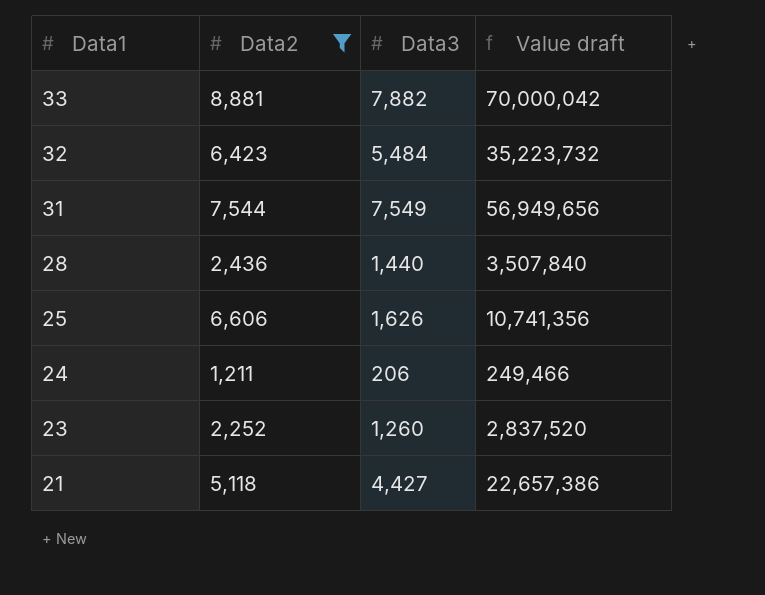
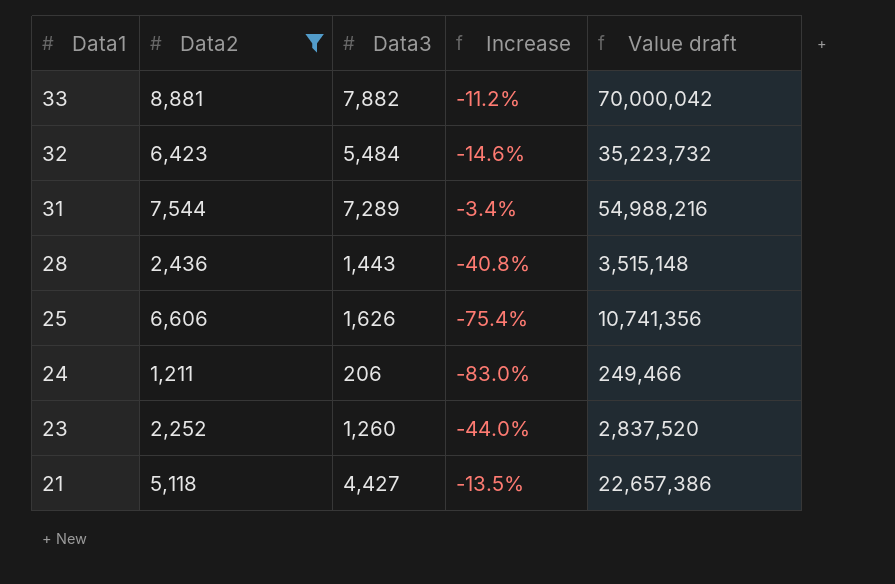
column Increase | formula: none -> ([Data3] - [Data2]) / [Data2]
31 | Data3: 7,549 -> 7,289
31 | Value draft: 56,949,656 -> 54,988,216
28 | Data3: 1,440 -> 1,443
28 | Value draft: 3,507,840 -> 3,515,148

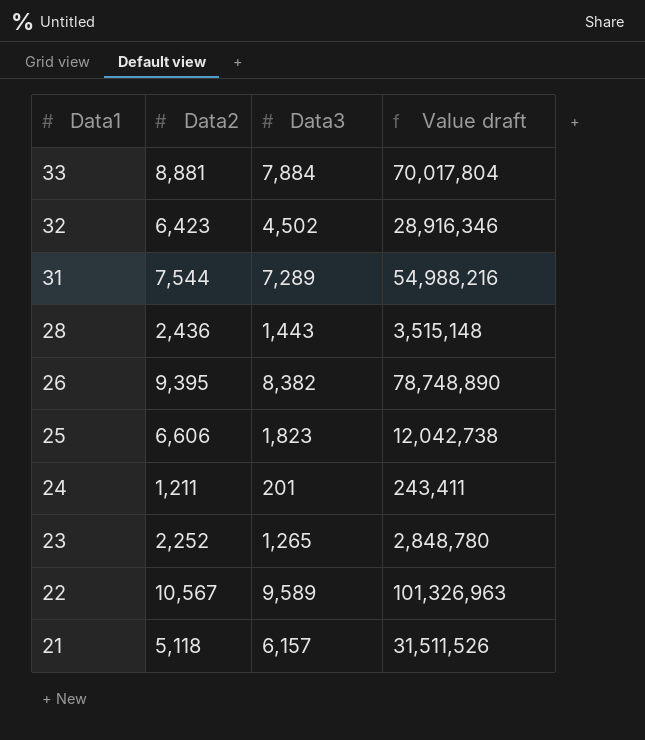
filter: Data2 <= 8,881 -> none
column Increase | formula: ([Data3] - [Data2]) / [Data2] -> none
33 | Data3: 7,882 -> 7,884
33 | Value draft: 70,000,042 -> 70,017,804
32 | Data3: 5,484 -> 4,502
32 | Value draft: 35,223,732 -> 28,916,346
25 | Data3: 1,626 -> 1,823
25 | Value draft: 10,741,356 -> 12,042,738
24 | Data3: 206 -> 201
24 | Value draft: 249,466 -> 243,411
23 | Data3: 1,260 -> 1,265
23 | Value draft: 2,837,520 -> 2,848,780
21 | Data3: 4,427 -> 6,157
21 | Value draft: 22,657,386 -> 31,511,526

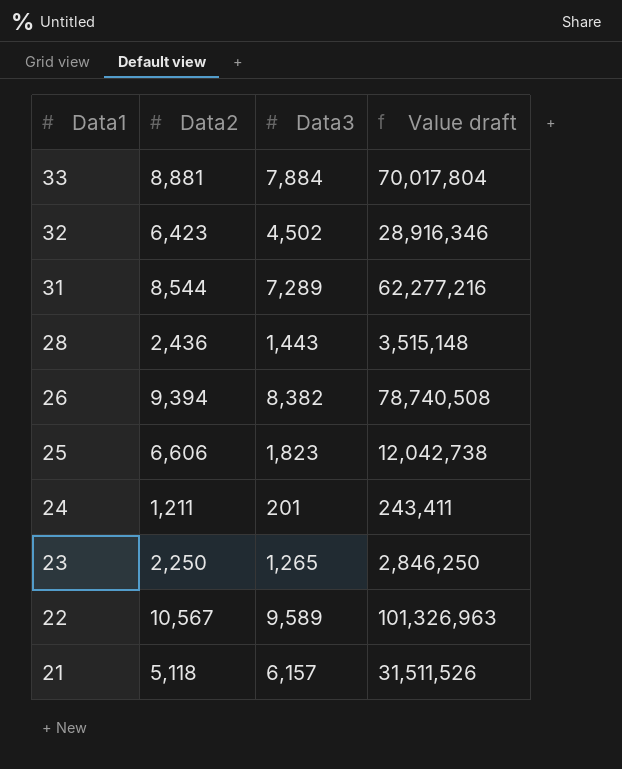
31 | Data2: 7,544 -> 8,544
31 | Value draft: 54,988,216 -> 62,277,216
26 | Data2: 9,395 -> 9,394
26 | Value draft: 78,748,890 -> 78,740,508
23 | Data2: 2,252 -> 2,250
23 | Value draft: 2,848,780 -> 2,846,250

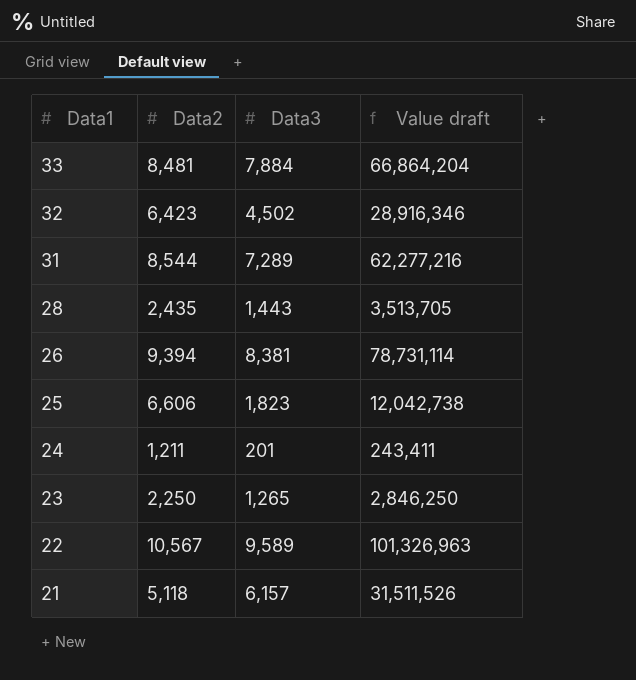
33 | Data2: 8,881 -> 8,481
33 | Value draft: 70,017,804 -> 66,864,204
28 | Data2: 2,436 -> 2,435
28 | Value draft: 3,515,148 -> 3,513,705
26 | Data3: 8,382 -> 8,381
26 | Value draft: 78,740,508 -> 78,731,114

